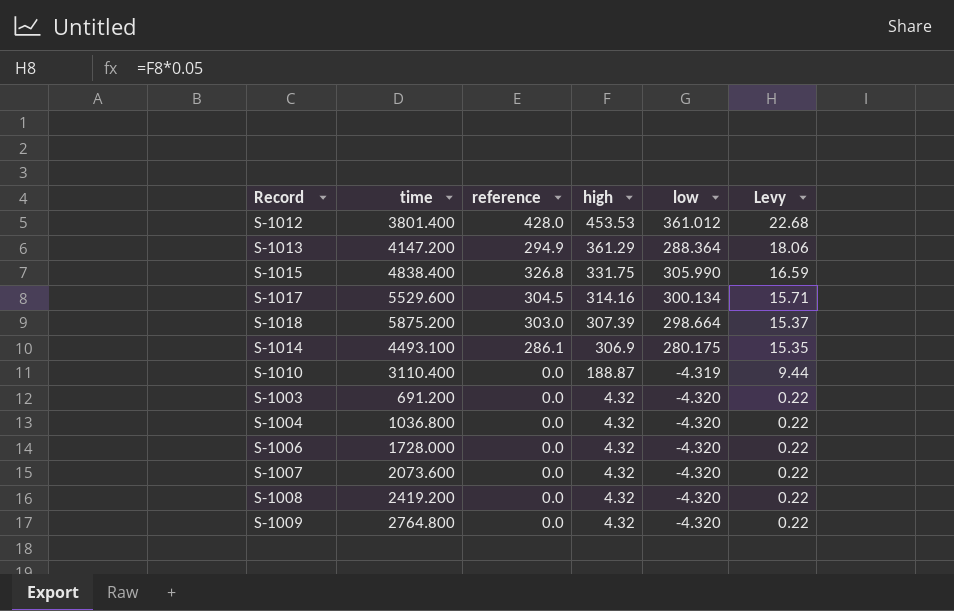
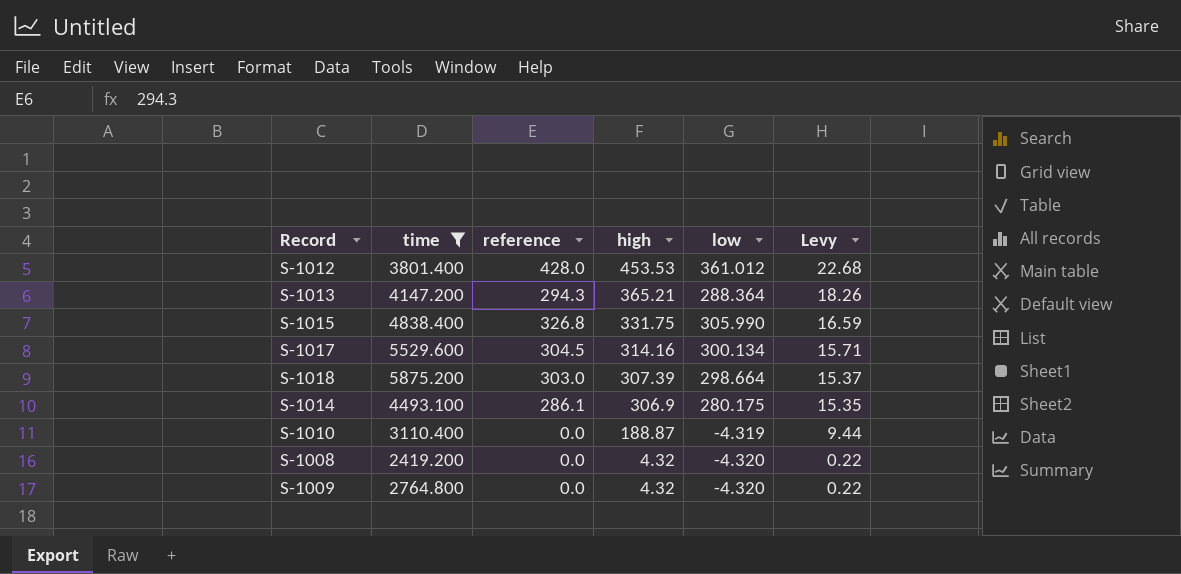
filter: none -> time >= 2419.200
S-1013 | reference: 294.9 -> 294.3
S-1013 | high: 361.29 -> 365.21
S-1013 | Levy: 18.06 -> 18.26

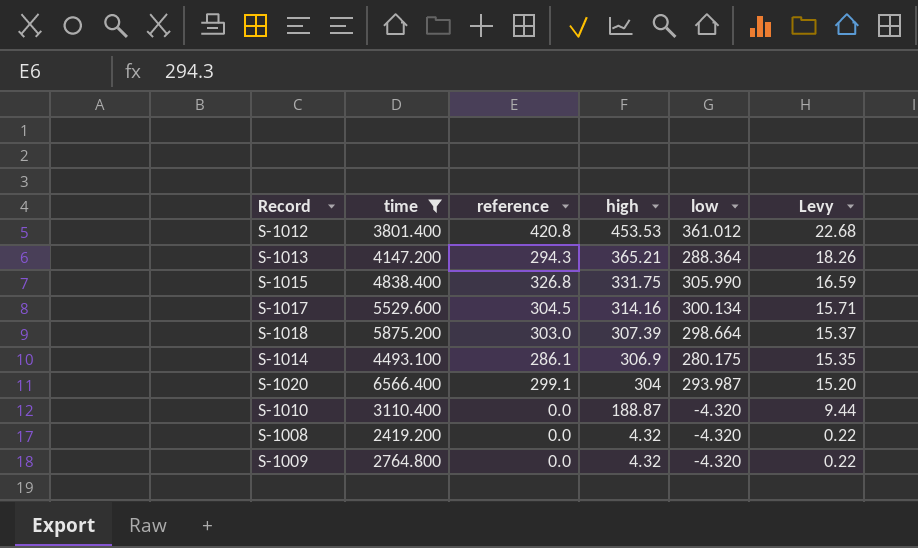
S-1012 | reference: 428.0 -> 420.8
row S-1020: none -> 6566.400 | 299.1 | 304 | 293.987 | 15.20
S-1010 | low: -4.319 -> -4.320

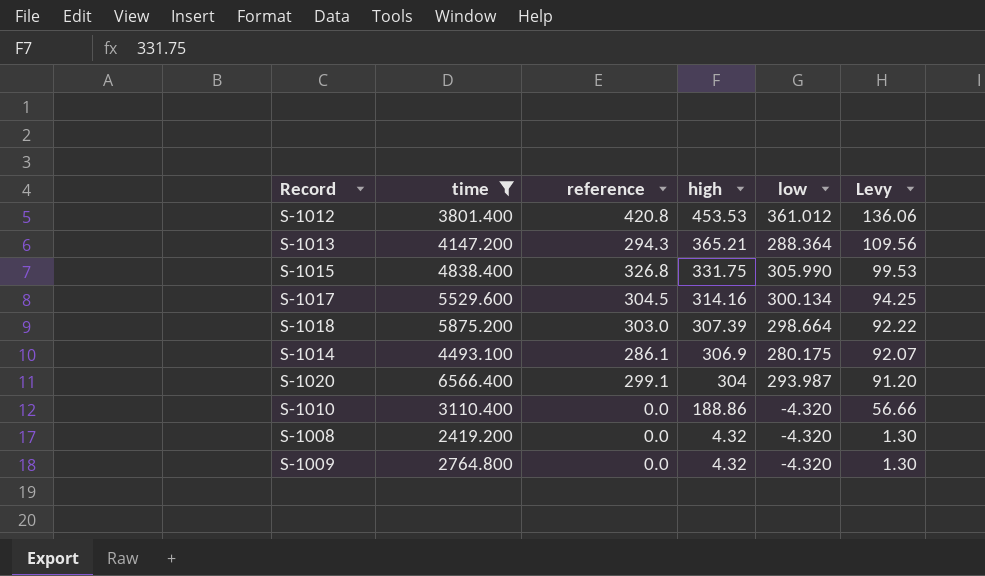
column Levy | formula: [high] * 0.05 -> [high] * 0.3
S-1010 | high: 188.87 -> 188.86

